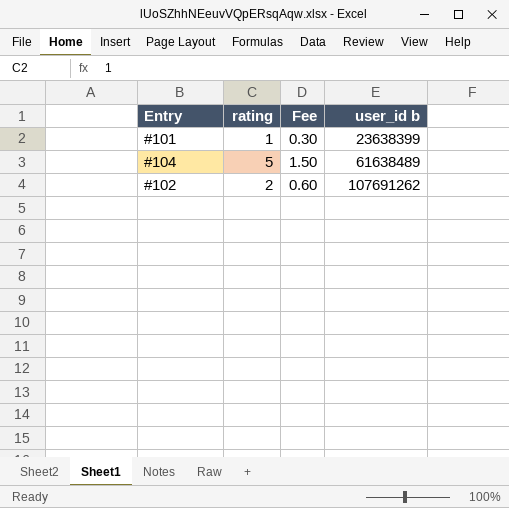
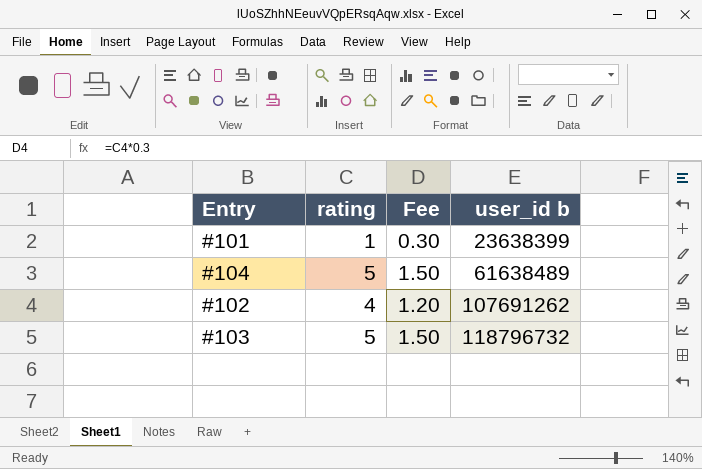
#102 | rating: 2 -> 4
#102 | Fee: 0.60 -> 1.20
row #103: none -> 5 | 1.50 | 118796732

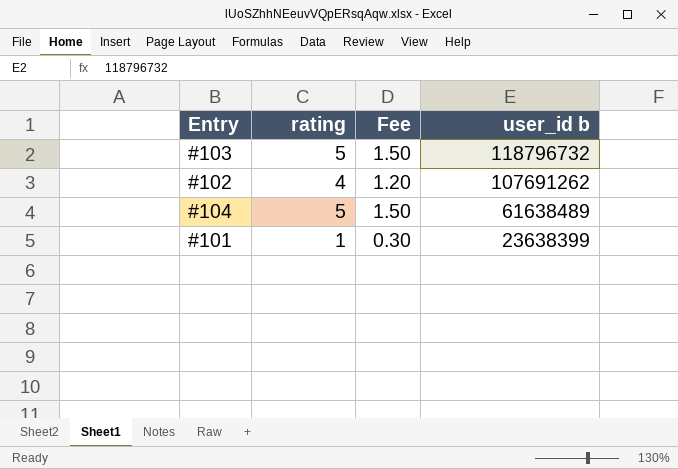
row order: user_id b ascending -> user_id b descending

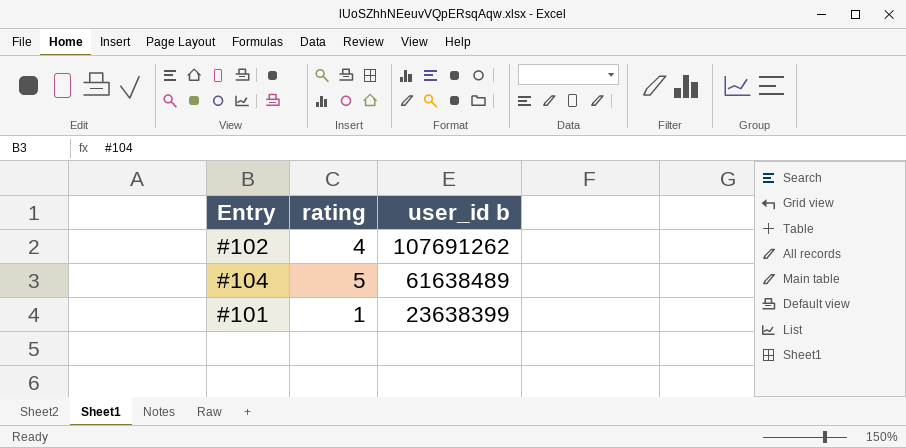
column Fee | formula: [rating] * 0.3 -> none
row #103: 5 | 1.50 | 118796732 -> none

